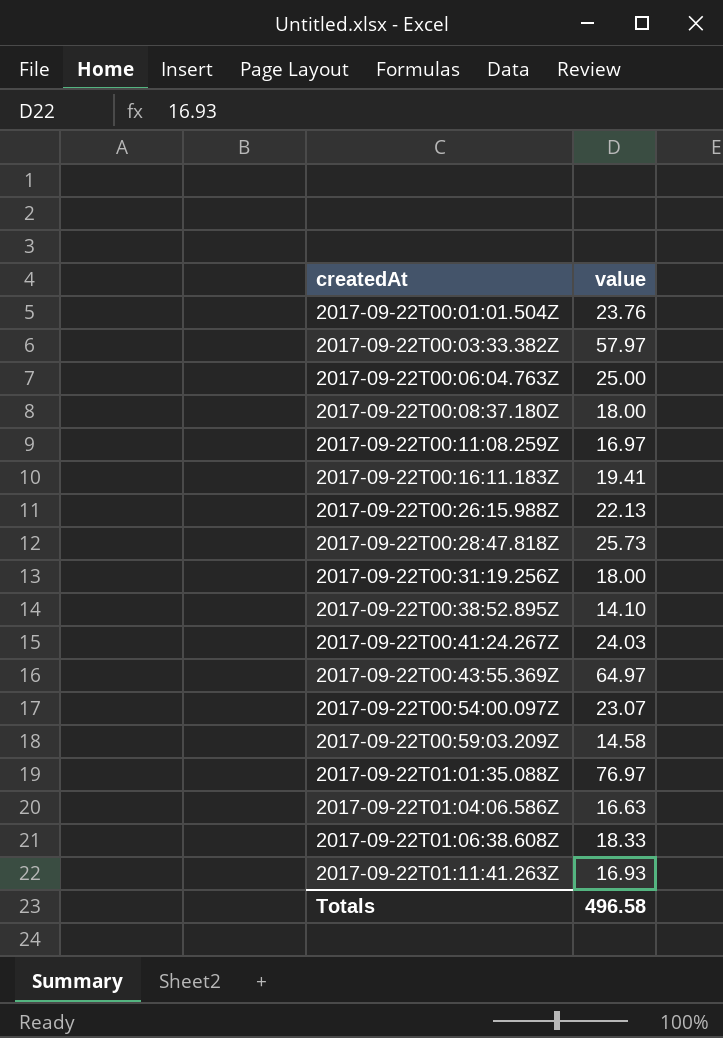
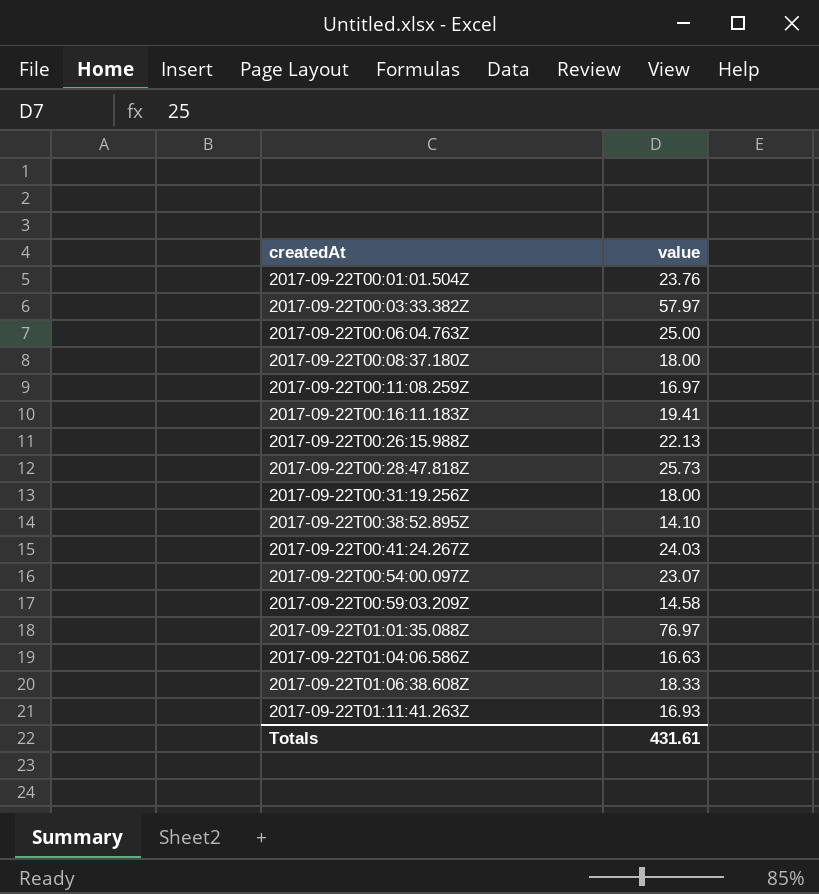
row 2017-09-22T00:43:55.369Z: 64.97 -> none
Totals | value: 496.58 -> 431.61

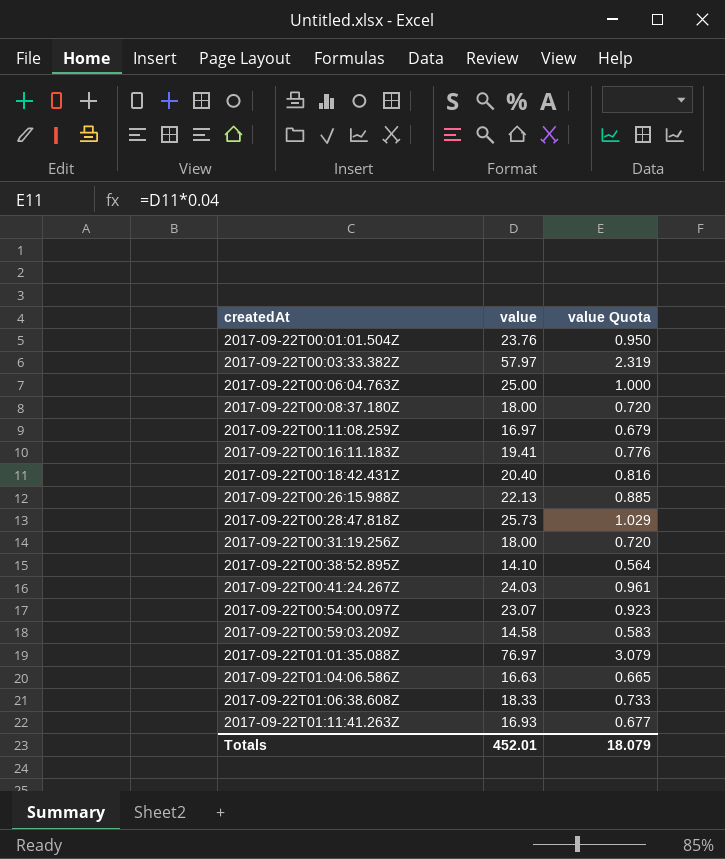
column value Quota | formula: none -> [value] * 0.04
row 2017-09-22T00:18:42.431Z: none -> 20.40 | 0.816
Totals | value: 431.61 -> 452.01

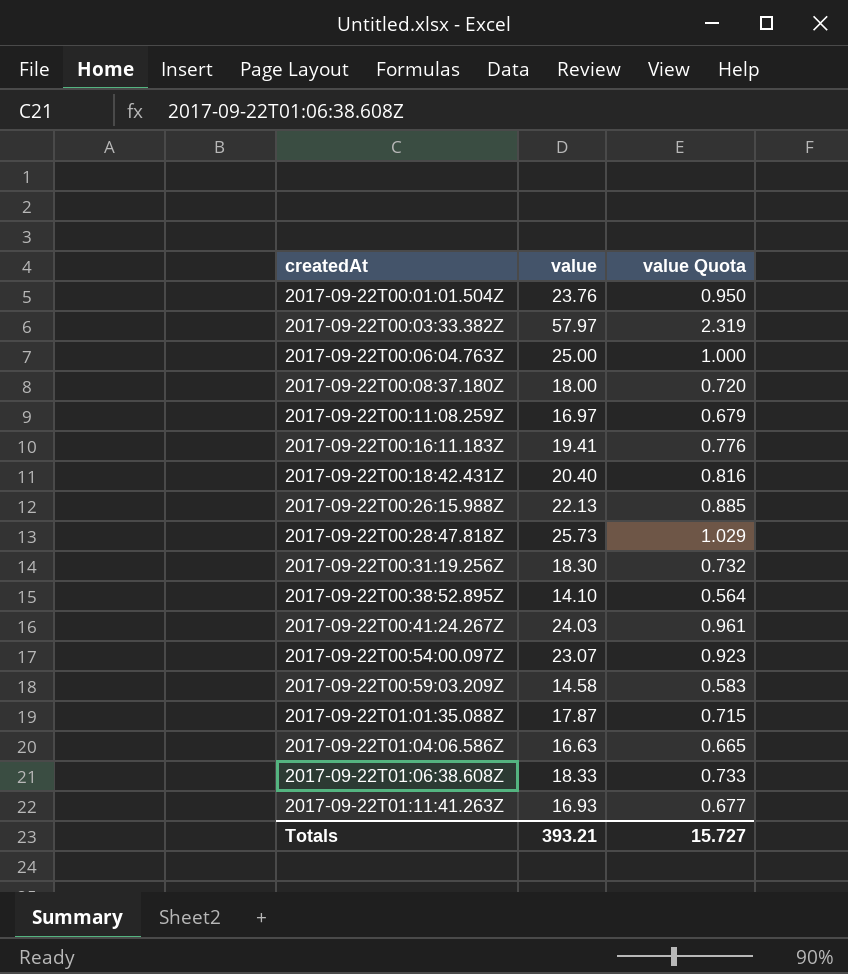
2017-09-22T00:31:19.256Z | value: 18.00 -> 18.30
2017-09-22T00:31:19.256Z | value Quota: 0.720 -> 0.732
2017-09-22T01:01:35.088Z | value: 76.97 -> 17.87
2017-09-22T01:01:35.088Z | value Quota: 3.079 -> 0.715
Totals | value: 452.01 -> 393.21
Totals | value Quota: 18.079 -> 15.727

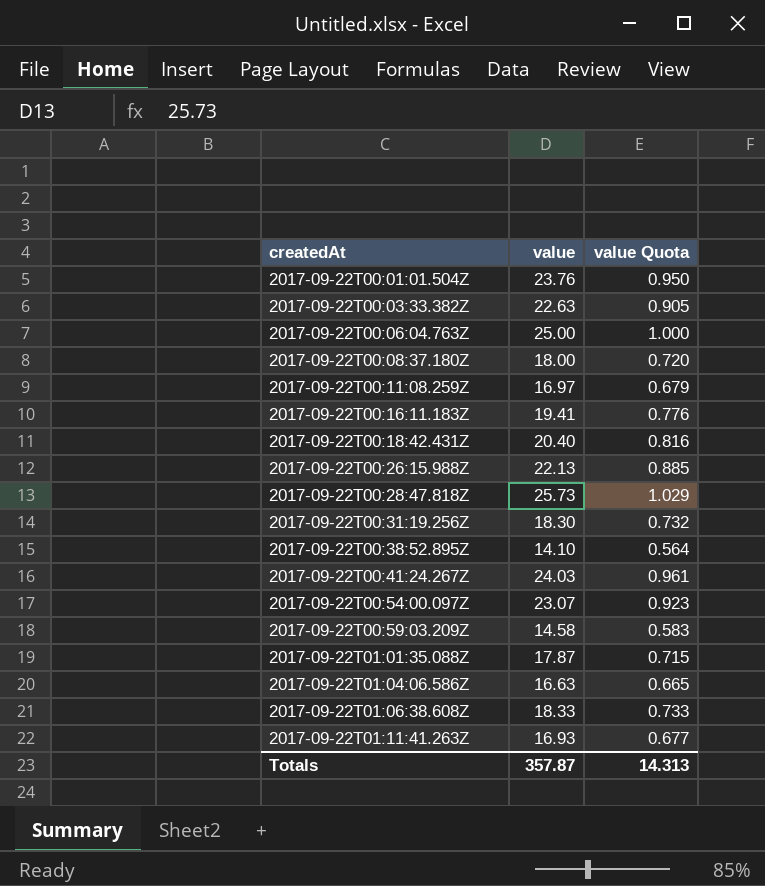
2017-09-22T00:03:33.382Z | value: 57.97 -> 22.63
2017-09-22T00:03:33.382Z | value Quota: 2.319 -> 0.905
Totals | value: 393.21 -> 357.87
Totals | value Quota: 15.727 -> 14.313

